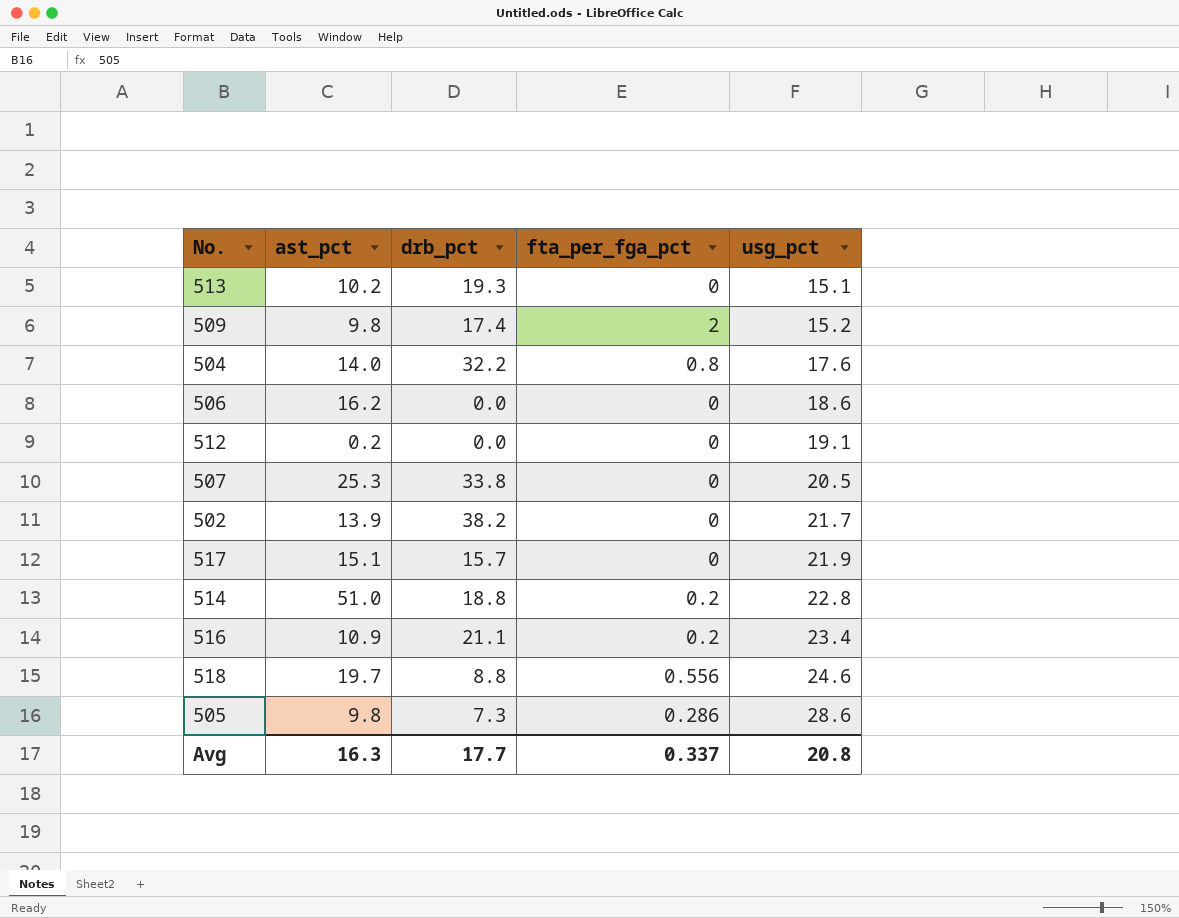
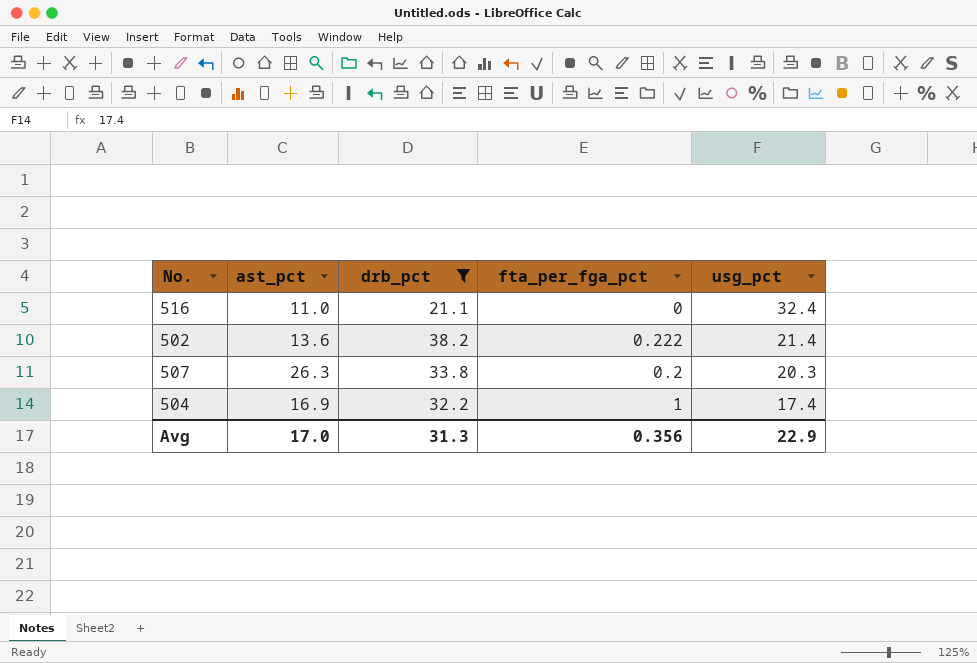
filter: none -> drb_pct >= 21.1
row order: usg_pct ascending -> usg_pct descending
516 | ast_pct: 10.9 -> 11.0
516 | fta_per_fga_pct: 0.2 -> 0
516 | usg_pct: 23.4 -> 32.4
502 | ast_pct: 13.9 -> 13.6
502 | fta_per_fga_pct: 0 -> 0.222
502 | usg_pct: 21.7 -> 21.4
507 | ast_pct: 25.3 -> 26.3
507 | fta_per_fga_pct: 0 -> 0.2
507 | usg_pct: 20.5 -> 20.3
504 | ast_pct: 14.0 -> 16.9
504 | fta_per_fga_pct: 0.8 -> 1
504 | usg_pct: 17.6 -> 17.4
Avg | ast_pct: 16.3 -> 17.0
Avg | drb_pct: 17.7 -> 31.3
Avg | fta_per_fga_pct: 0.337 -> 0.356
Avg | usg_pct: 20.8 -> 22.9

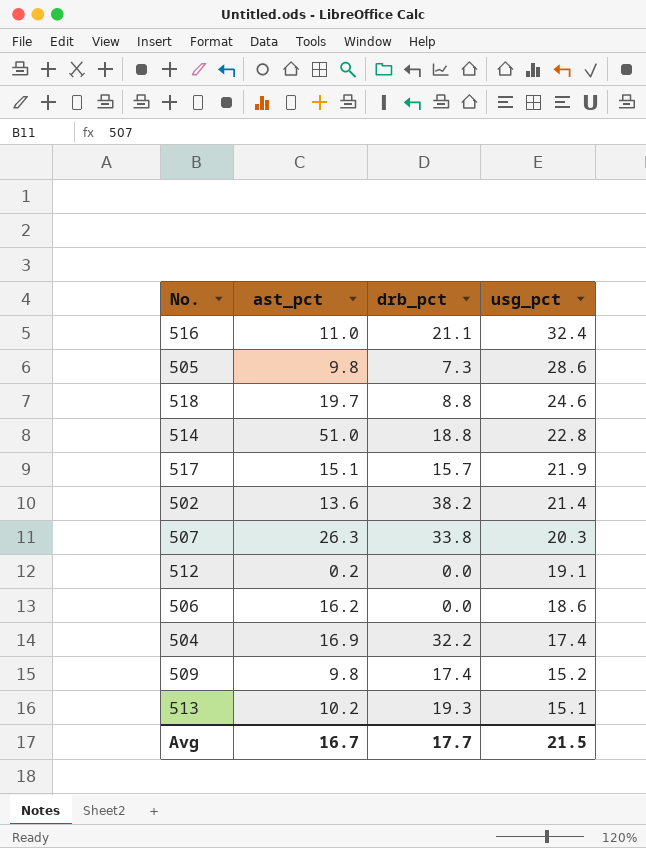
filter: drb_pct >= 21.1 -> none
column fta_per_fga_pct | position: 4 -> none
Avg | ast_pct: 17.0 -> 16.7
Avg | drb_pct: 31.3 -> 17.7
Avg | usg_pct: 22.9 -> 21.5

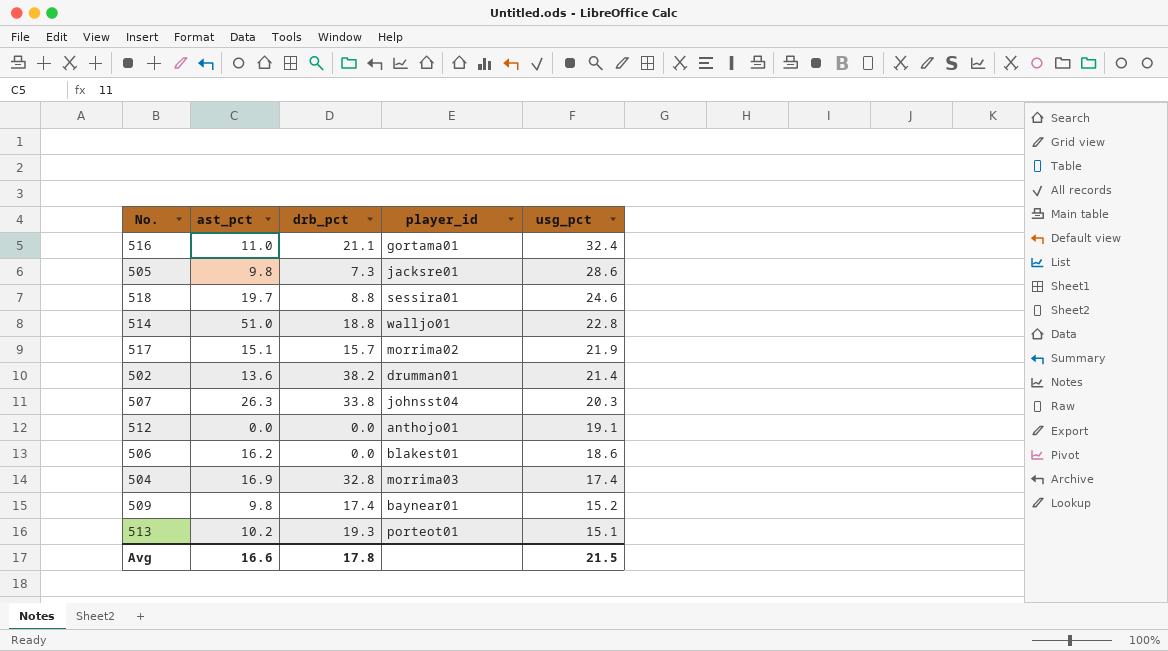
column player_id | position: none -> 4
512 | ast_pct: 0.2 -> 0.0
504 | drb_pct: 32.2 -> 32.8
Avg | ast_pct: 16.7 -> 16.6
Avg | drb_pct: 17.7 -> 17.8

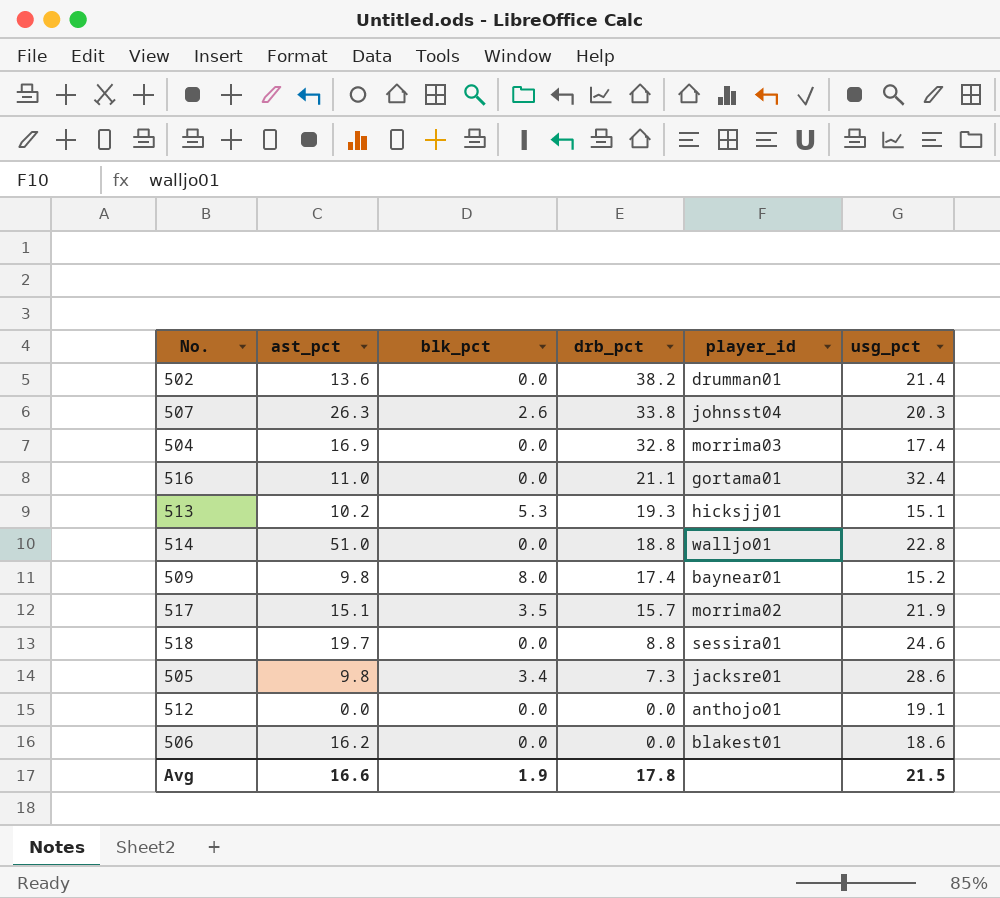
row order: usg_pct descending -> drb_pct descending
column blk_pct | position: none -> 3
513 | player_id: porteot01 -> hicksjj01

